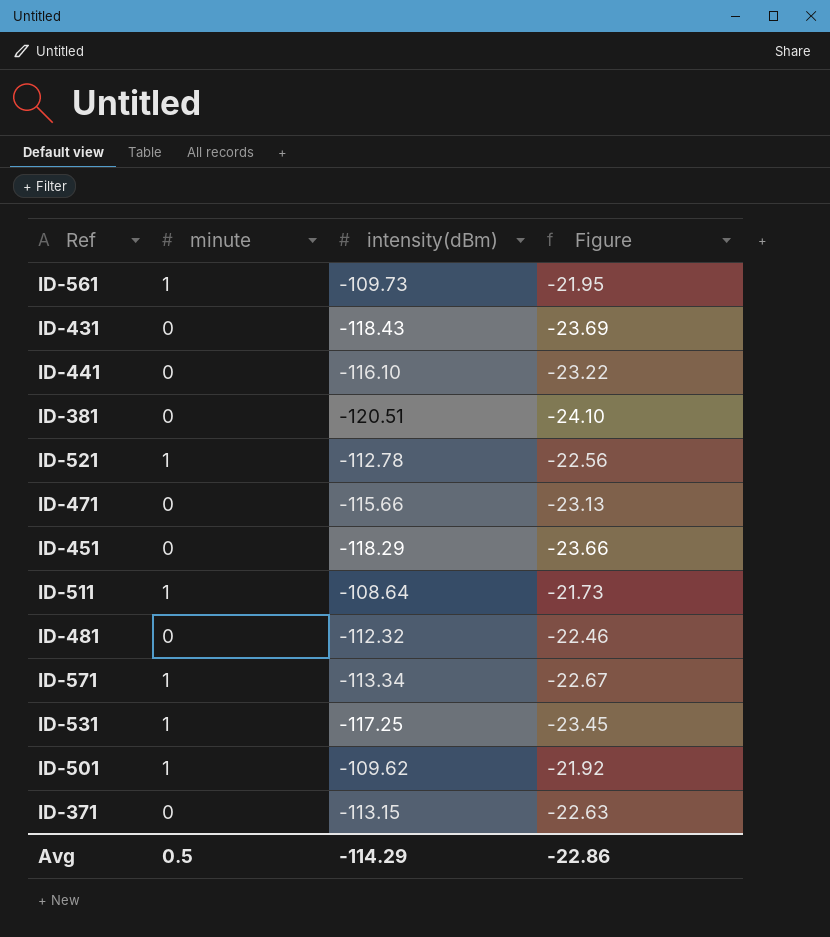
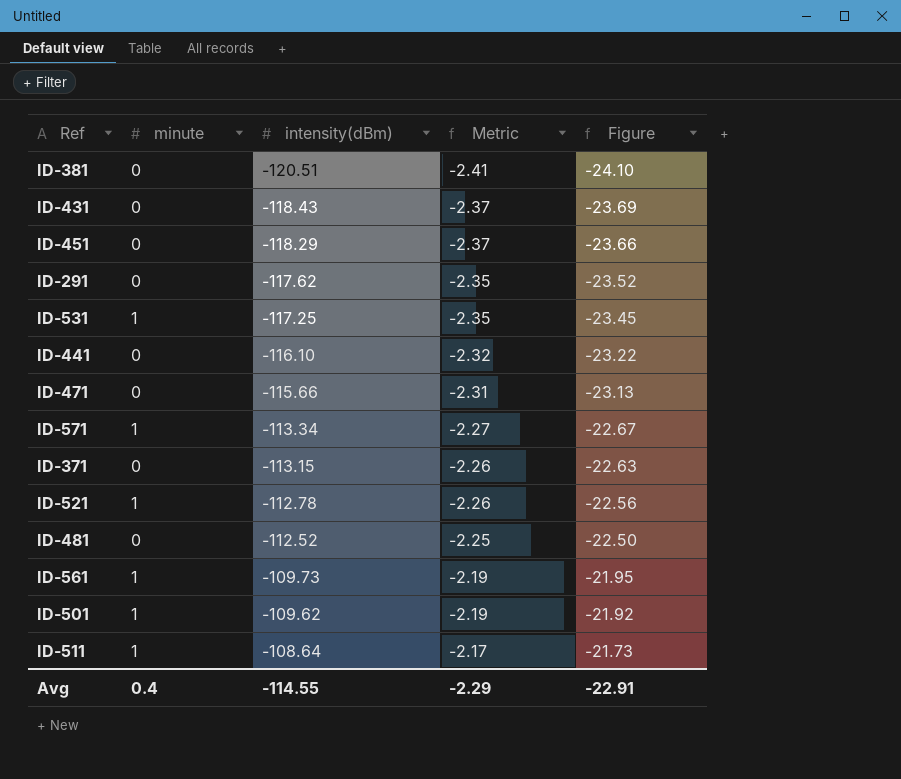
row order: none -> intensity(dBm) ascending
column Metric | formula: none -> [intensity(dBm)] * 0.02
row ID-291: none -> 0 | -117.62 | -2.35 | -23.52
ID-481 | intensity(dBm): -112.32 -> -112.52
ID-481 | Figure: -22.46 -> -22.50
Avg | minute: 0.5 -> 0.4
Avg | intensity(dBm): -114.29 -> -114.55
Avg | Figure: -22.86 -> -22.91

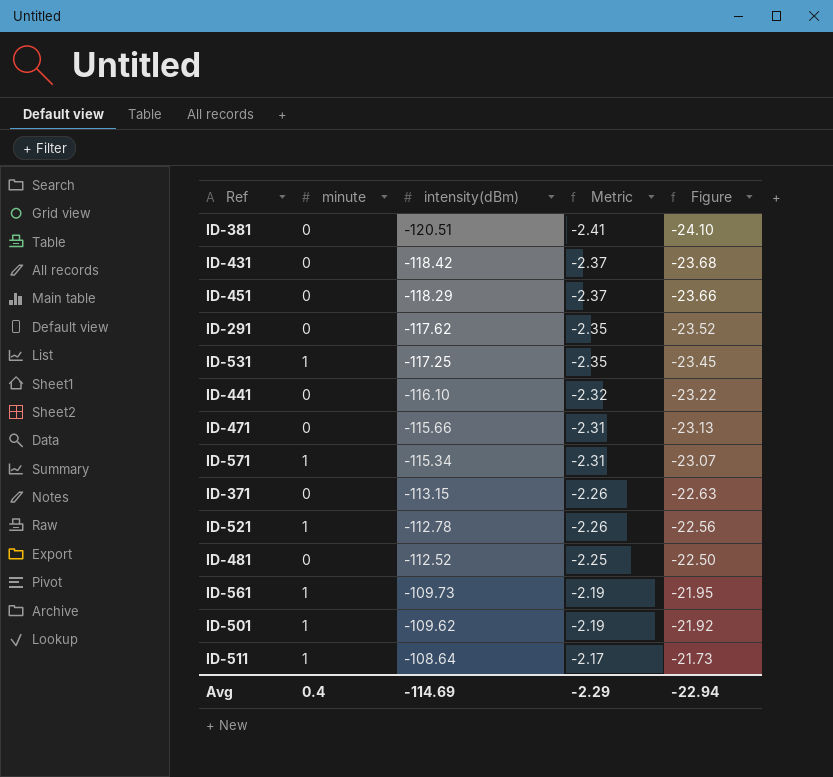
ID-431 | intensity(dBm): -118.43 -> -118.42
ID-431 | Figure: -23.69 -> -23.68
ID-571 | intensity(dBm): -113.34 -> -115.34
ID-571 | Metric: -2.27 -> -2.31
ID-571 | Figure: -22.67 -> -23.07
Avg | intensity(dBm): -114.55 -> -114.69
Avg | Figure: -22.91 -> -22.94

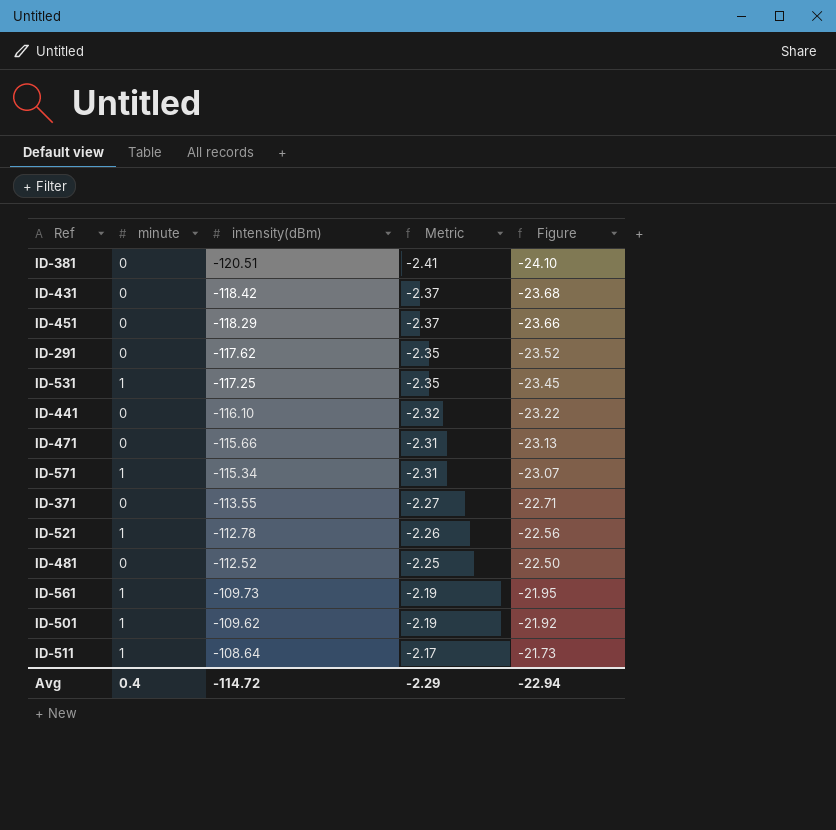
ID-371 | intensity(dBm): -113.15 -> -113.55
ID-371 | Metric: -2.26 -> -2.27
ID-371 | Figure: -22.63 -> -22.71
Avg | intensity(dBm): -114.69 -> -114.72

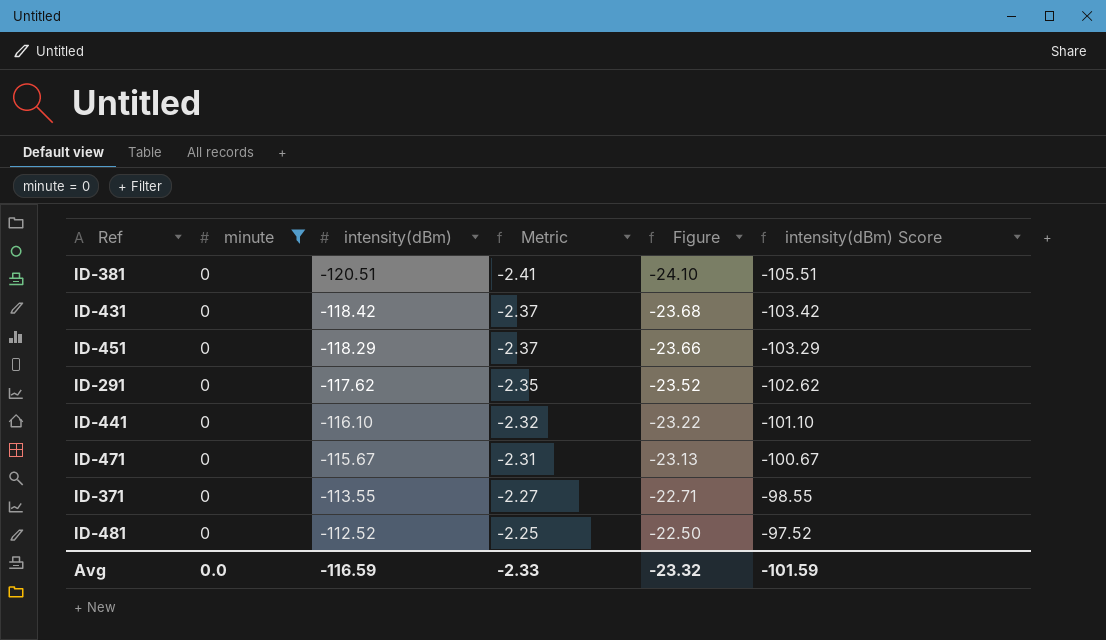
filter: none -> minute = 0
column intensity(dBm) Score | formula: none -> [intensity(dBm)] + 15
ID-471 | intensity(dBm): -115.66 -> -115.67
Avg | minute: 0.4 -> 0.0
Avg | intensity(dBm): -114.72 -> -116.59
Avg | Metric: -2.29 -> -2.33
Avg | Figure: -22.94 -> -23.32

